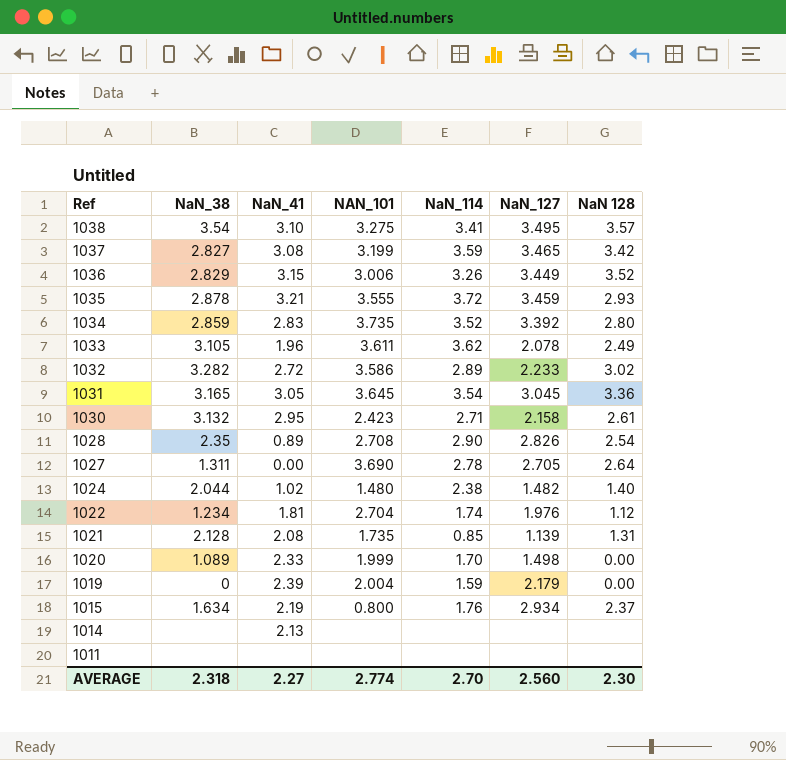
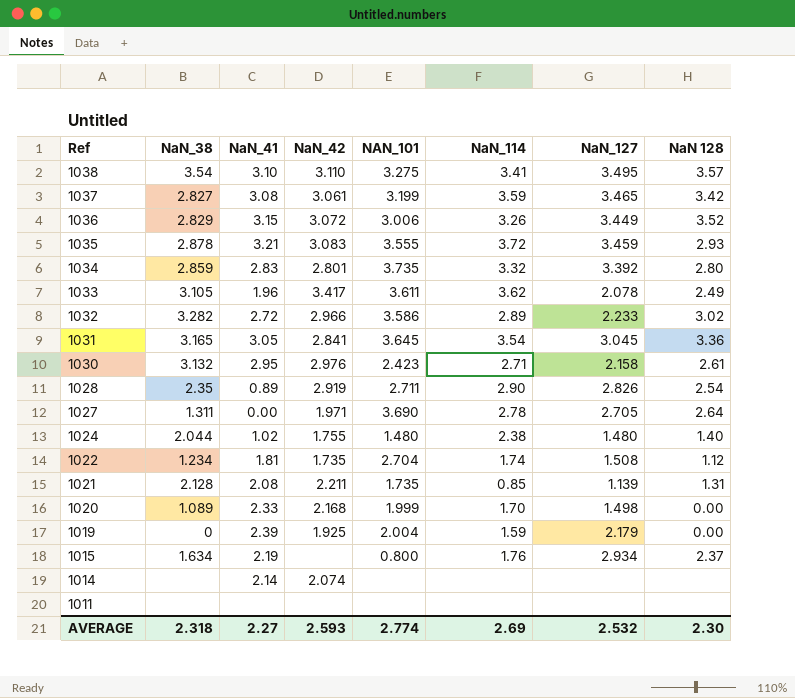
column NaN_42 | position: none -> 4
1034 | NaN_114: 3.52 -> 3.32
1028 | NAN_101: 2.708 -> 2.711
1024 | NaN_127: 1.482 -> 1.480
1022 | NaN_127: 1.976 -> 1.508
1014 | NaN_41: 2.13 -> 2.14
AVERAGE | NaN_114: 2.70 -> 2.69
AVERAGE | NaN_127: 2.560 -> 2.532

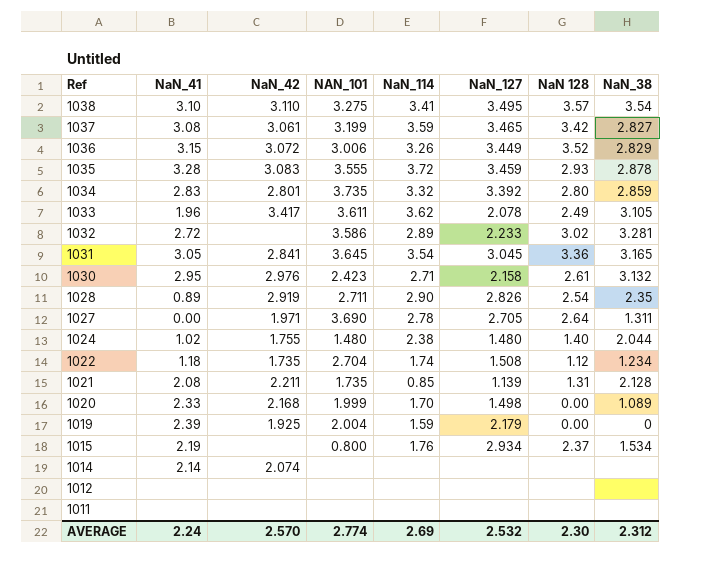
column NaN_38 | position: 2 -> 8
1035 | NaN_41: 3.21 -> 3.28
1032 | NaN_42: 2.966 -> none
1032 | NaN_38: 3.282 -> 3.281
1022 | NaN_41: 1.81 -> 1.18
1015 | NaN_38: 1.634 -> 1.534
row 1012: none -> none | none | none | none | none | none | none
AVERAGE | NaN_41: 2.27 -> 2.24
AVERAGE | NaN_42: 2.593 -> 2.570
AVERAGE | NaN_38: 2.318 -> 2.312

